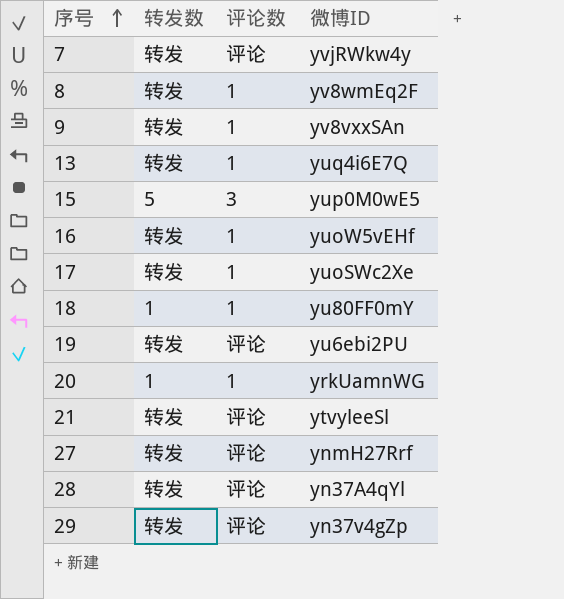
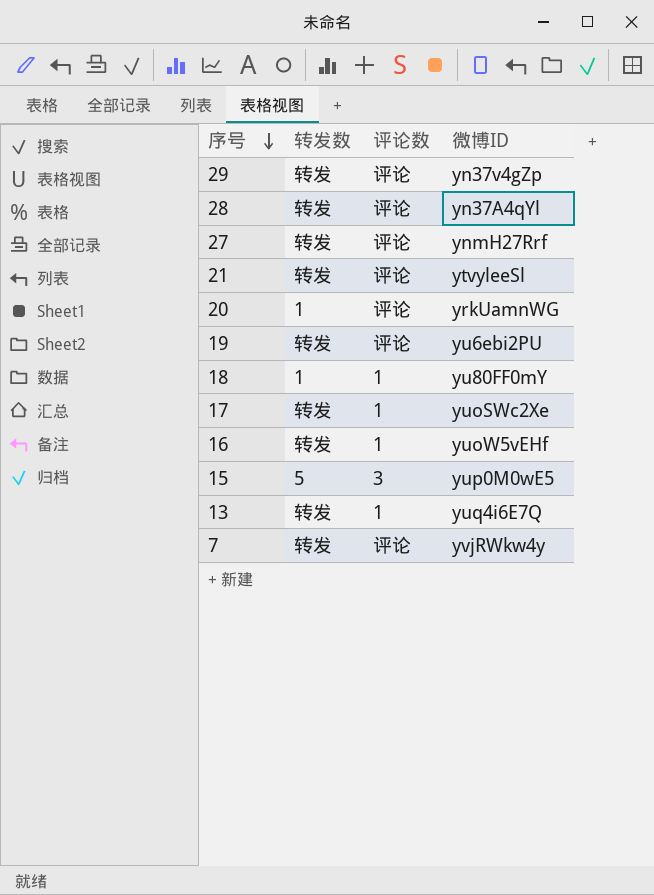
row order: 序号 ascending -> 序号 descending
row 8: 转发 | 1 | yv8wmEq2F -> none
row 9: 转发 | 1 | yv8vxxSAn -> none
20 | 评论数: 1 -> 评论

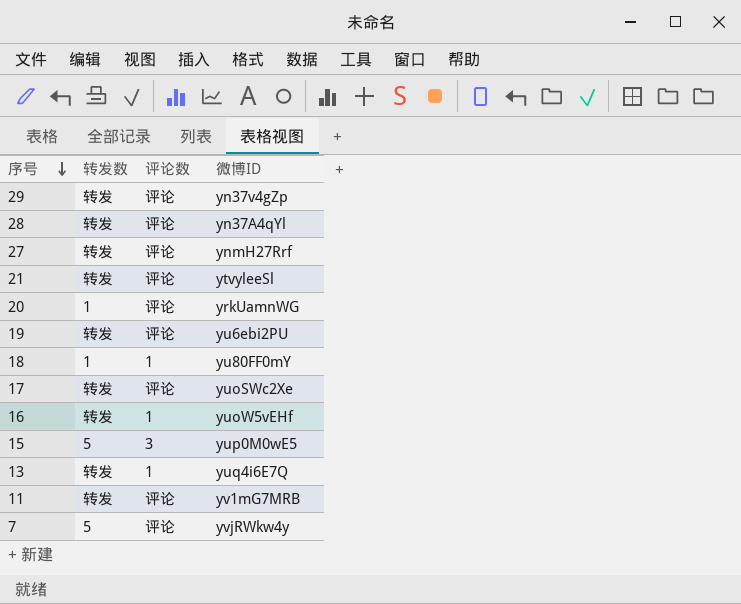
17 | 评论数: 1 -> 评论
row 11: none -> 转发 | 评论 | yv1mG7MRB
7 | 转发数: 转发 -> 5

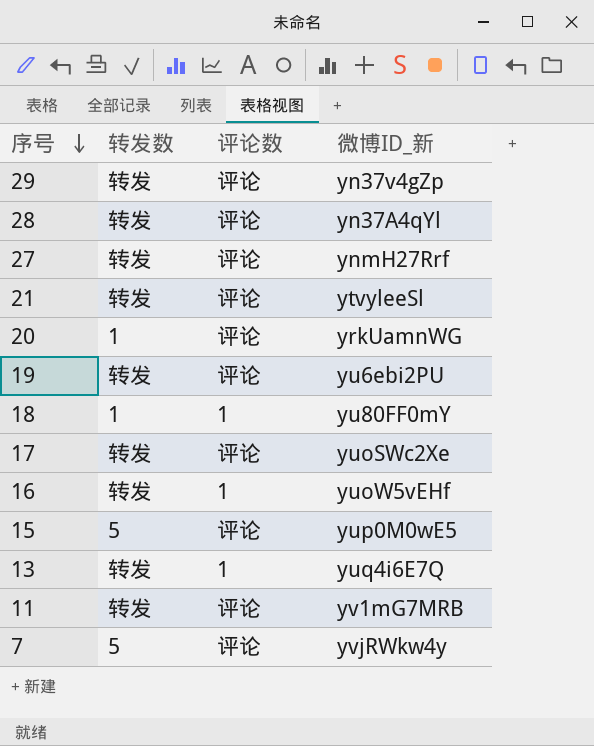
column name: 微博ID -> 微博ID_新
15 | 评论数: 3 -> 评论

